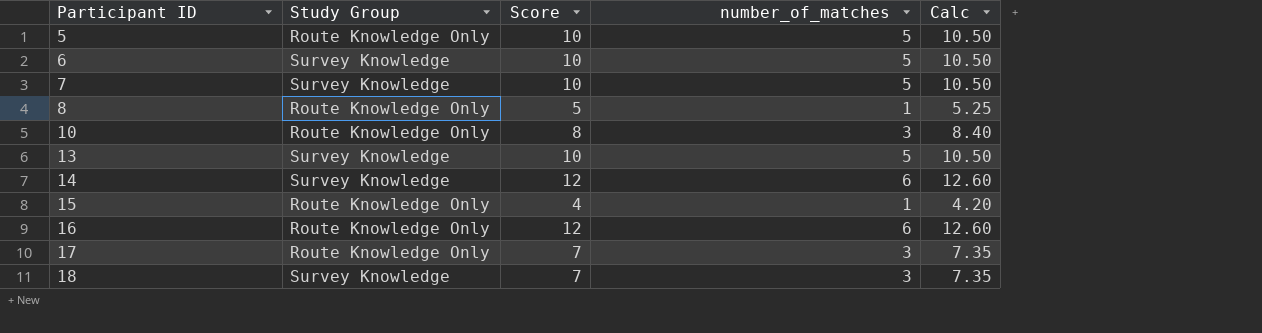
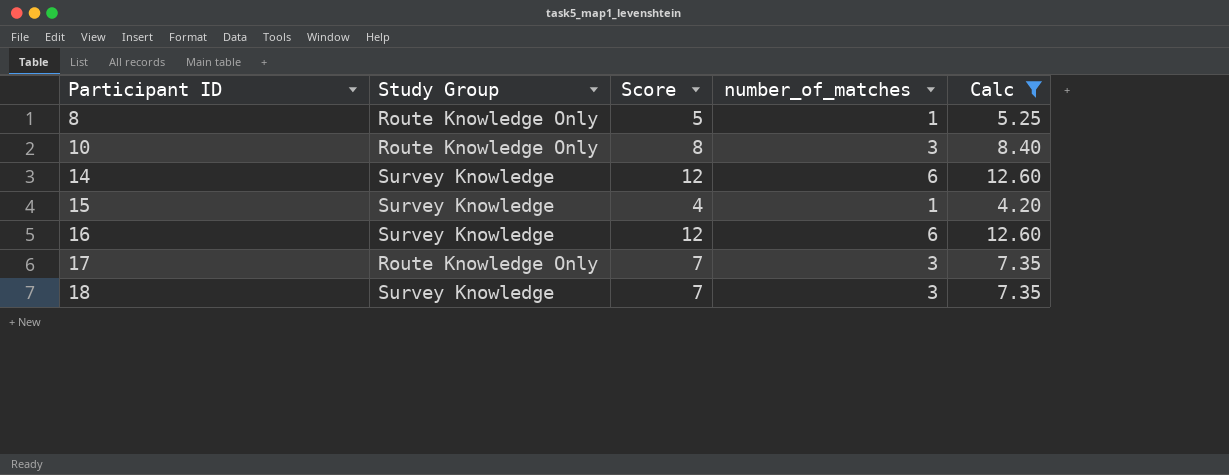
filter: none -> Calc != 10.50
15 | Study Group: Route Knowledge Only -> Survey Knowledge
16 | Study Group: Route Knowledge Only -> Survey Knowledge

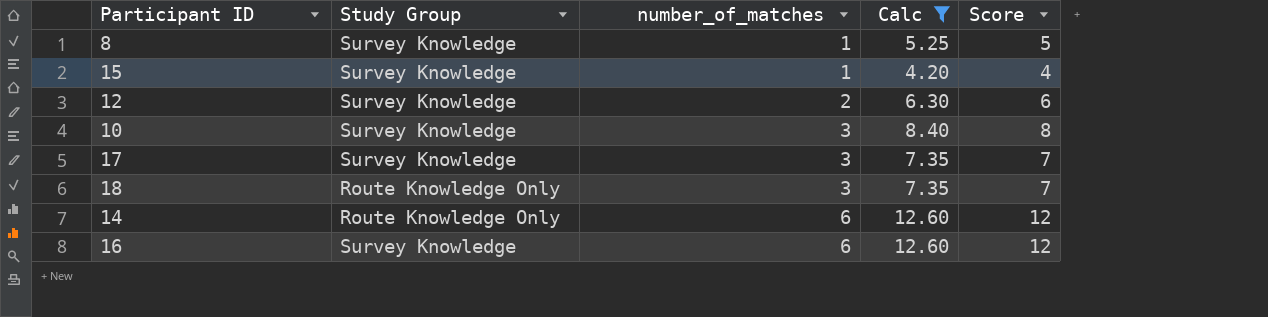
row order: Participant ID ascending -> number_of_matches ascending
column Score | position: 3 -> 5
8 | Study Group: Route Knowledge Only -> Survey Knowledge
row 12: none -> Survey Knowledge | 2 | 6.30 | 6
10 | Study Group: Route Knowledge Only -> Survey Knowledge
17 | Study Group: Route Knowledge Only -> Survey Knowledge
18 | Study Group: Survey Knowledge -> Route Knowledge Only
14 | Study Group: Survey Knowledge -> Route Knowledge Only

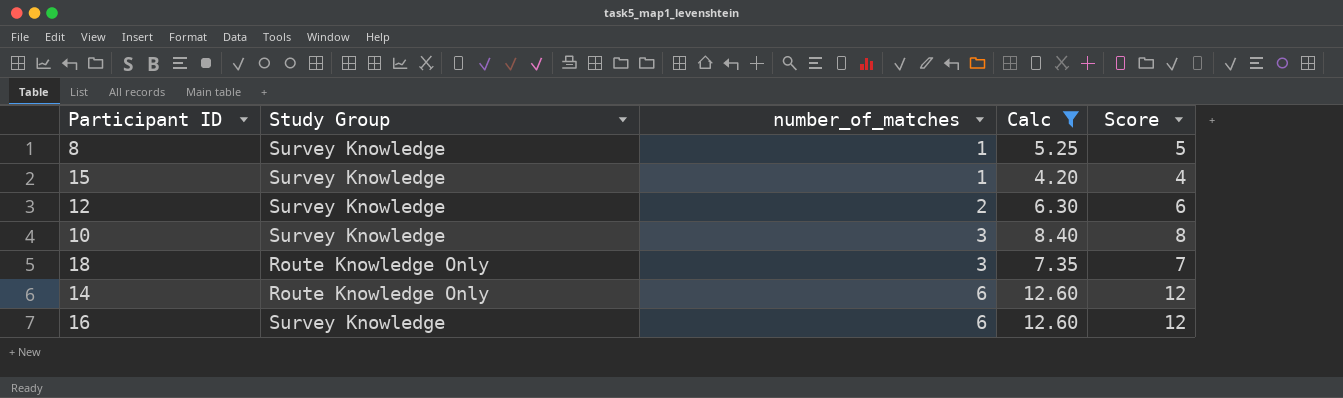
row 17: Survey Knowledge | 3 | 7.35 | 7 -> none

